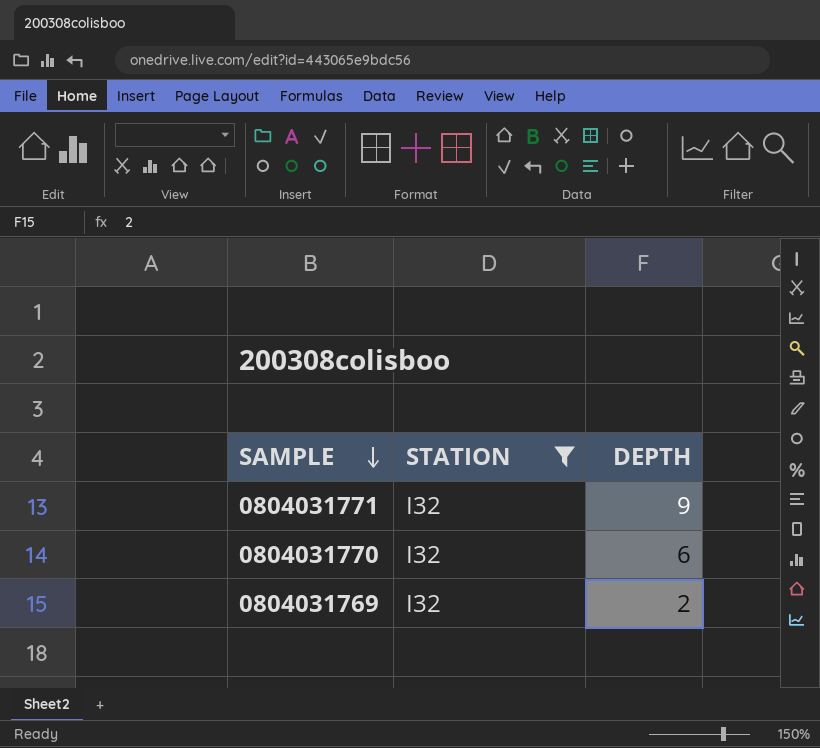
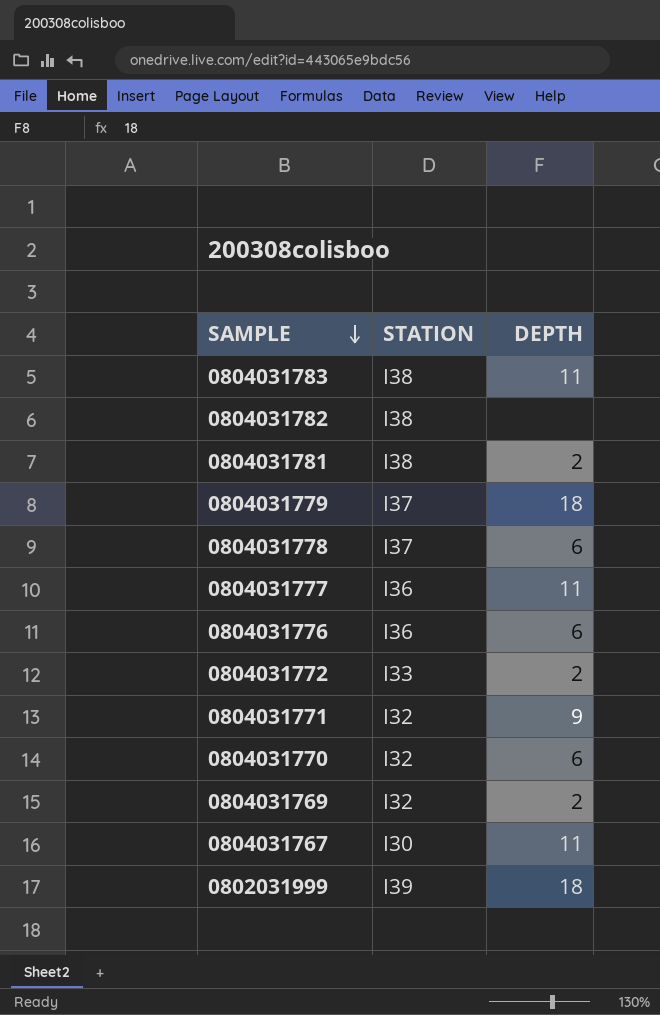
filter: STATION = I32 -> none

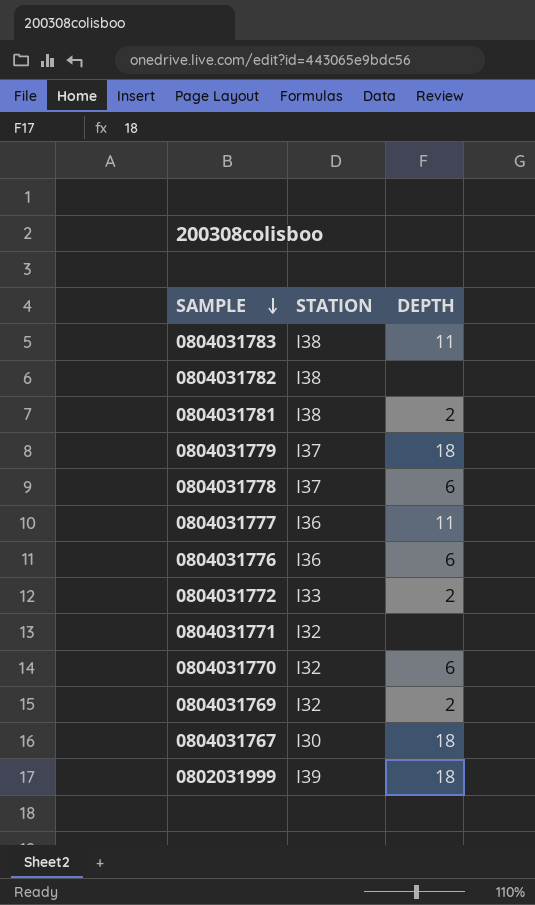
0804031771 | DEPTH: 9 -> none
0804031767 | DEPTH: 11 -> 18

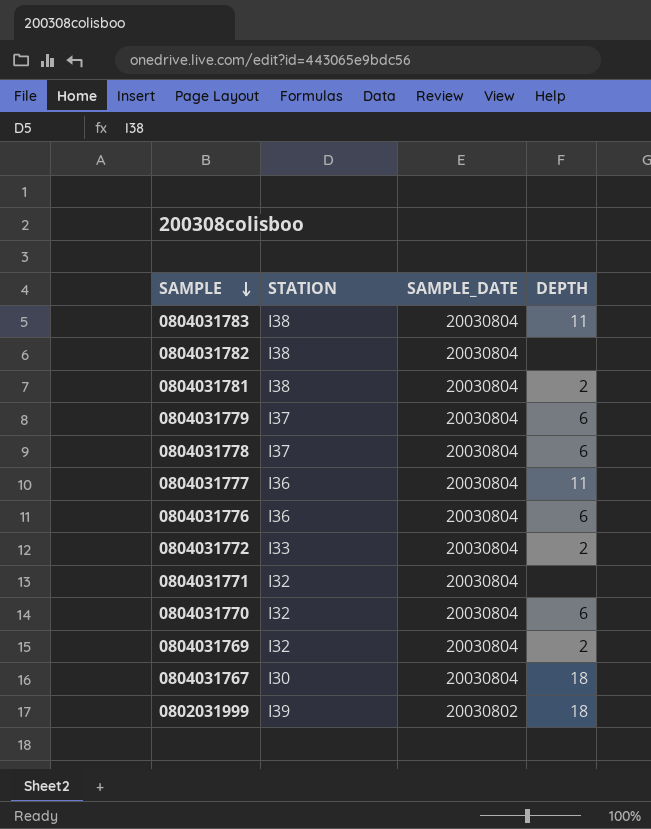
column SAMPLE_DATE | position: none -> 3
0804031779 | DEPTH: 18 -> 6

